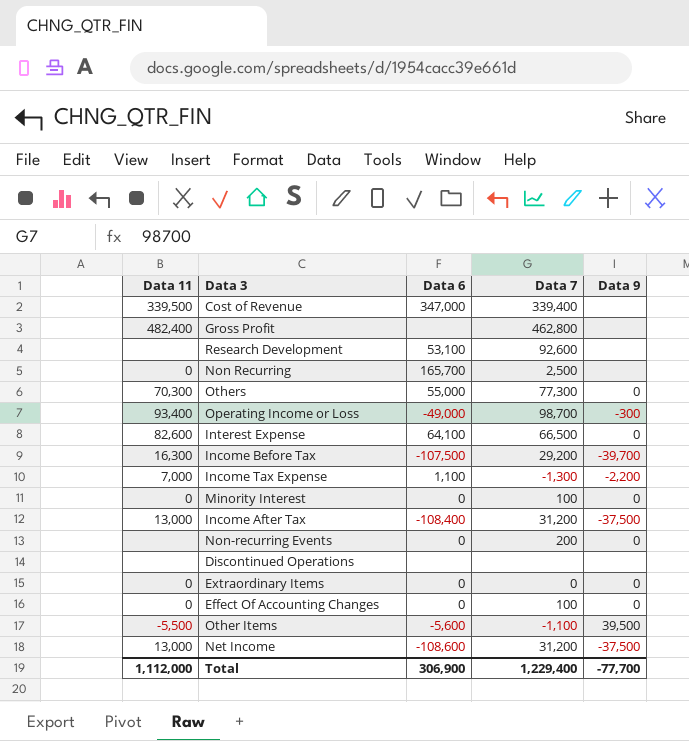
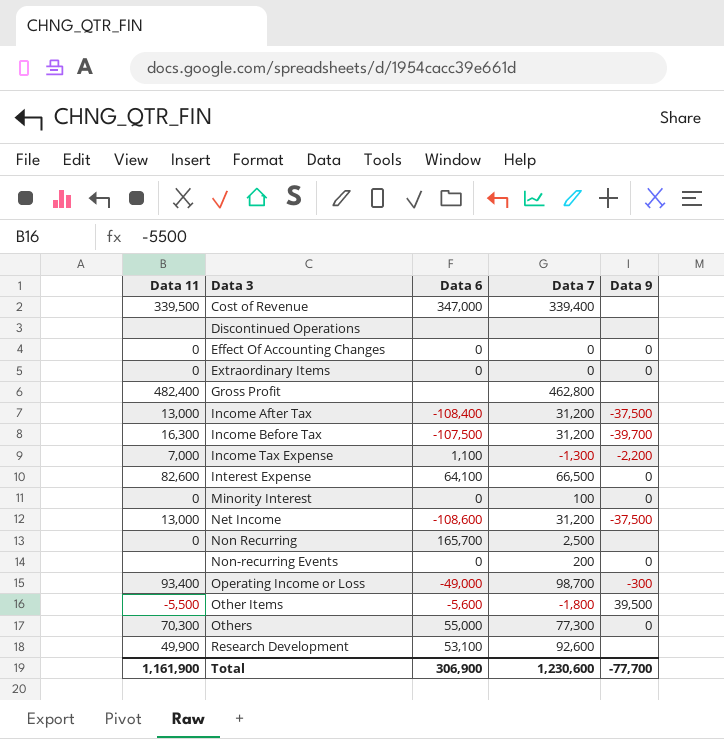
row order: none -> Data 3 ascending
Effect Of Accounting Changes | Data 7: 100 -> 0
Income Before Tax | Data 7: 29,200 -> 31,200
Other Items | Data 7: -1,100 -> -1,800
Research Development | Data 11: none -> 49,900
Total | Data 11: 1,112,000 -> 1,161,900
Total | Data 7: 1,229,400 -> 1,230,600

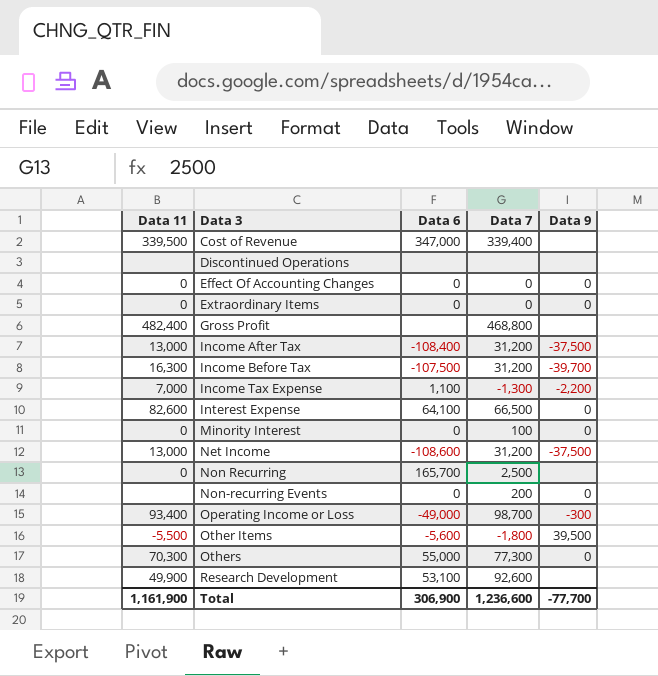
Gross Profit | Data 7: 462,800 -> 468,800
Total | Data 7: 1,230,600 -> 1,236,600

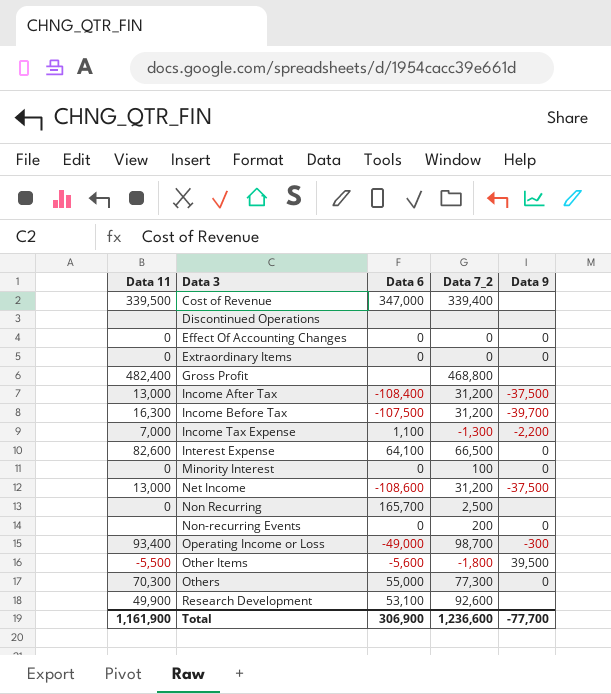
column name: Data 7 -> Data 7_2

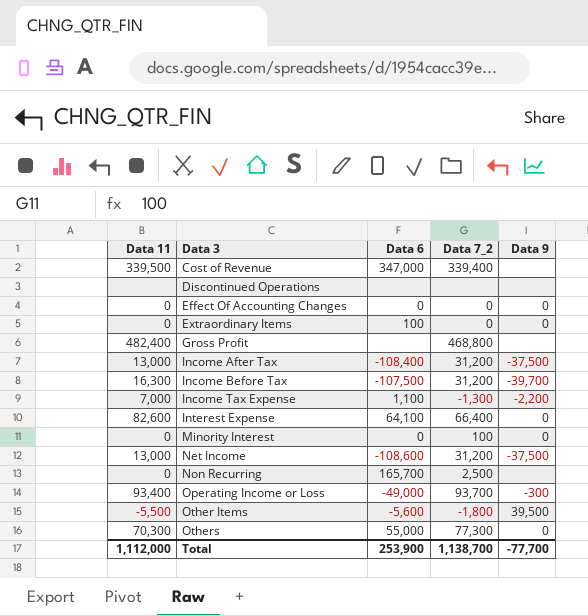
row Non-recurring Events: none | 0 | 200 | 0 -> none
row Research Development: 49,900 | 53,100 | 92,600 | none -> none
Extraordinary Items | Data 6: 0 -> 100
Interest Expense | Data 7_2: 66,500 -> 66,400
Operating Income or Loss | Data 7_2: 98,700 -> 93,700
Total | Data 11: 1,161,900 -> 1,112,000
Total | Data 6: 306,900 -> 253,900
Total | Data 7_2: 1,236,600 -> 1,138,700

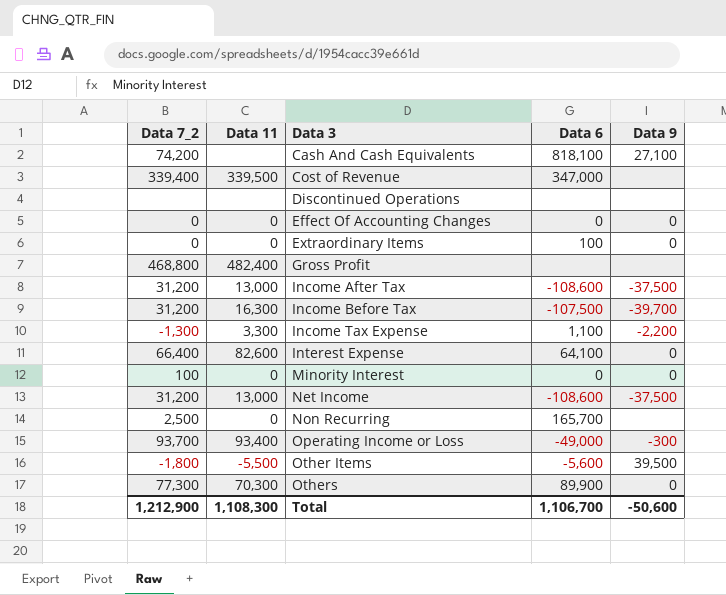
column Data 7_2 | position: 4 -> 1
row Cash And Cash Equivalents: none -> 74,200 | none | 818,100 | 27,100
Income After Tax | Data 6: -108,400 -> -108,600
Income Tax Expense | Data 11: 7,000 -> 3,300
Others | Data 6: 55,000 -> 89,900
Total | Data 7_2: 1,138,700 -> 1,212,900
Total | Data 11: 1,112,000 -> 1,108,300
Total | Data 6: 253,900 -> 1,106,700
Total | Data 9: -77,700 -> -50,600

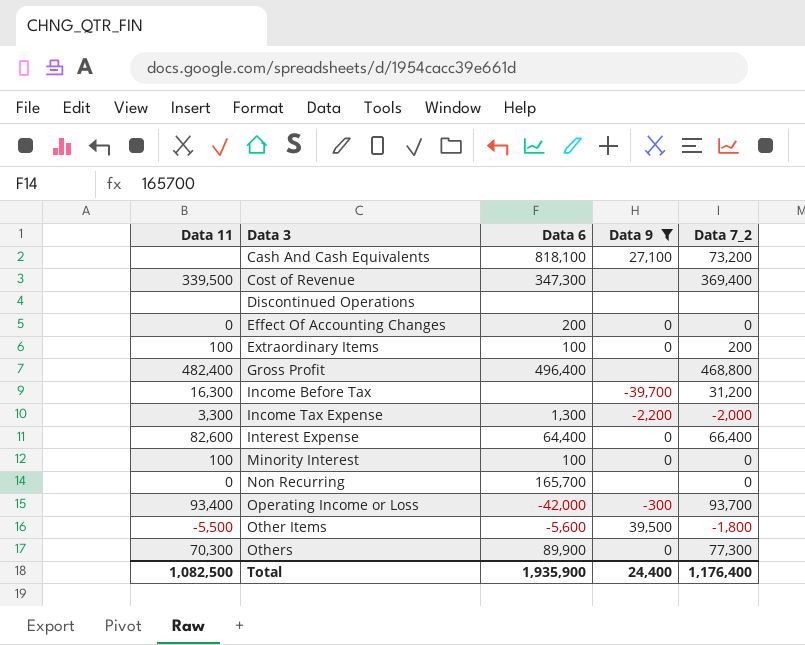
filter: none -> Data 9 != -37,500
column Data 7_2 | position: 1 -> 5
Cash And Cash Equivalents | Data 7_2: 74,200 -> 73,200
Cost of Revenue | Data 6: 347,000 -> 347,300
Cost of Revenue | Data 7_2: 339,400 -> 369,400
Effect Of Accounting Changes | Data 6: 0 -> 200
Extraordinary Items | Data 11: 0 -> 100
Extraordinary Items | Data 7_2: 0 -> 200
Gross Profit | Data 6: none -> 496,400
Income Before Tax | Data 6: -107,500 -> none
Income Tax Expense | Data 6: 1,100 -> 1,300
Income Tax Expense | Data 7_2: -1,300 -> -2,000
Interest Expense | Data 6: 64,100 -> 64,400
Minority Interest | Data 11: 0 -> 100
Minority Interest | Data 6: 0 -> 100
Minority Interest | Data 7_2: 100 -> 0
Non Recurring | Data 7_2: 2,500 -> 0
Operating Income or Loss | Data 6: -49,000 -> -42,000
Total | Data 11: 1,108,300 -> 1,082,500
Total | Data 6: 1,106,700 -> 1,935,900
Total | Data 9: -50,600 -> 24,400
Total | Data 7_2: 1,212,900 -> 1,176,400

